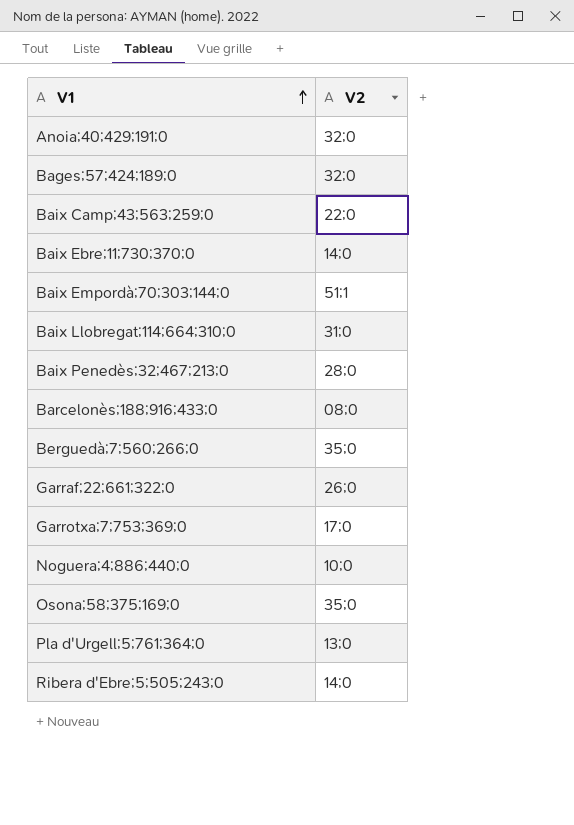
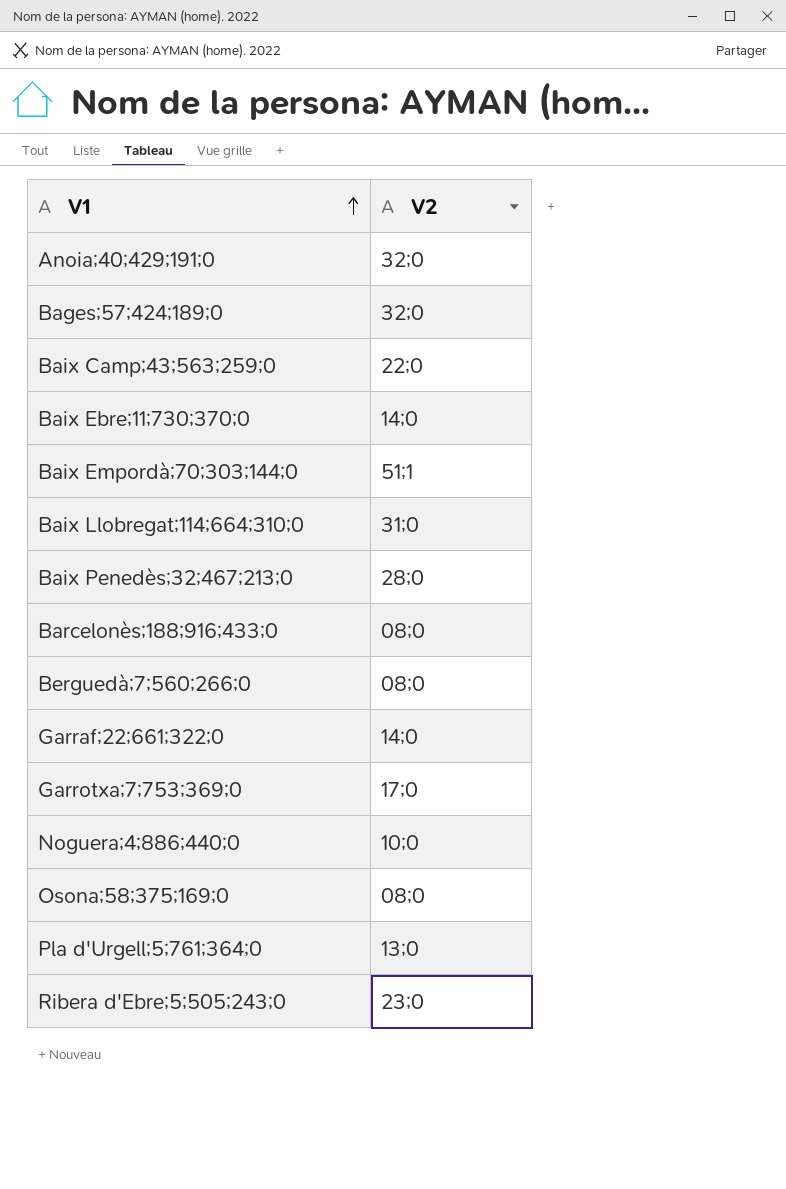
Berguedà;7;560;266;0 | V2: 35;0 -> 08;0
Garraf;22;661;322;0 | V2: 26;0 -> 14;0
Osona;58;375;169;0 | V2: 35;0 -> 08;0
Ribera d'Ebre;5;505;243;0 | V2: 14;0 -> 23;0

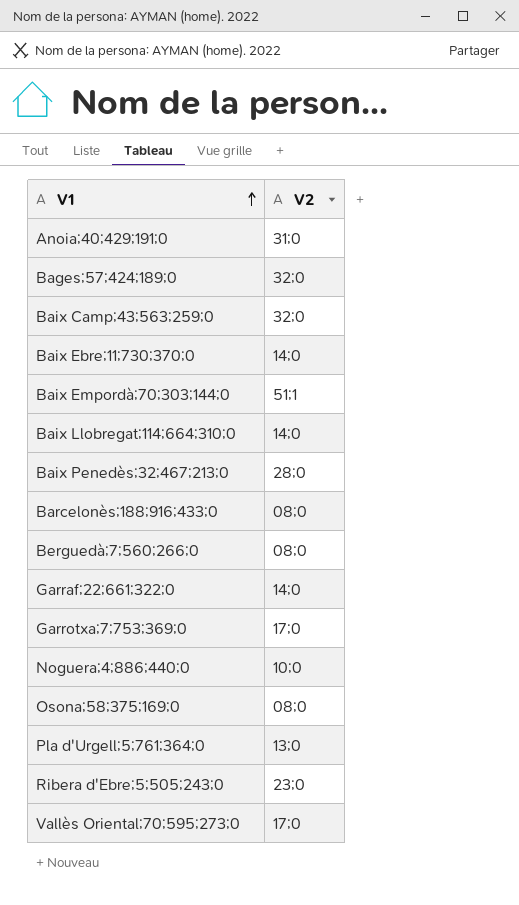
Anoia;40;429;191;0 | V2: 32;0 -> 31;0
Baix Camp;43;563;259;0 | V2: 22;0 -> 32;0
Baix Llobregat;114;664;310;0 | V2: 31;0 -> 14;0
row Vallès Oriental;70;595;273;0: none -> 17;0

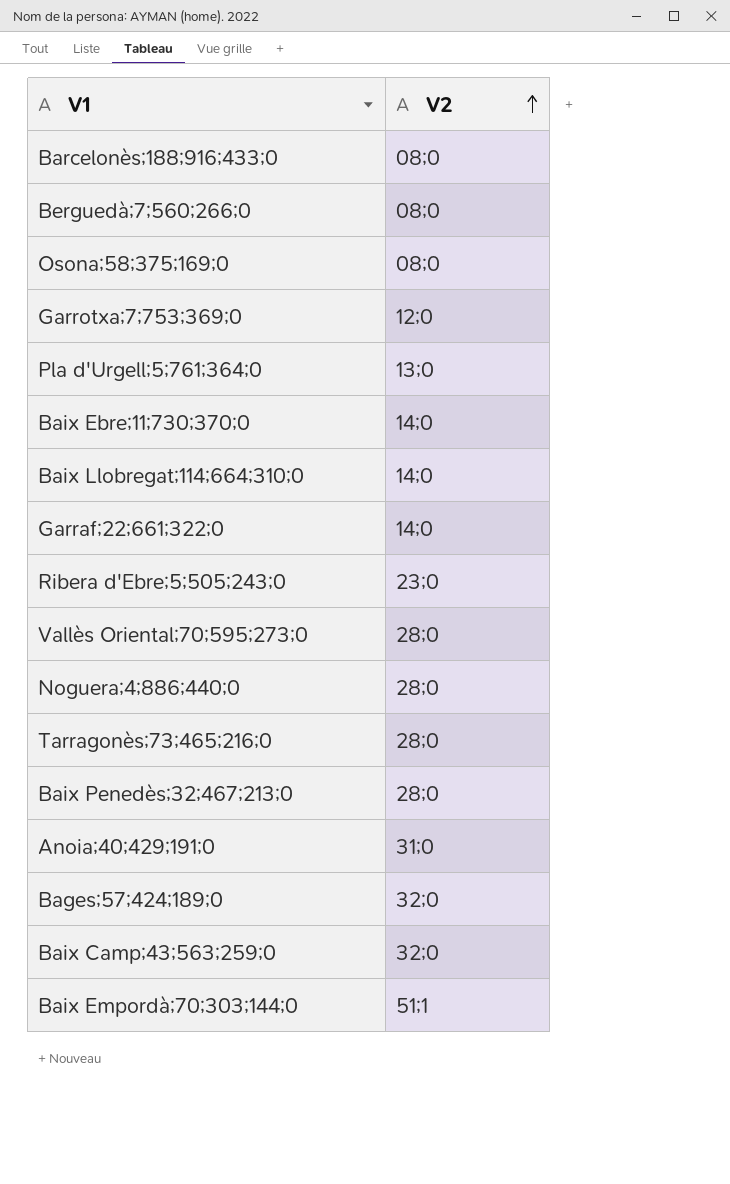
row order: V1 ascending -> V2 ascending
Garrotxa;7;753;369;0 | V2: 17;0 -> 12;0
Vallès Oriental;70;595;273;0 | V2: 17;0 -> 28;0
Noguera;4;886;440;0 | V2: 10;0 -> 28;0
row Tarragonès;73;465;216;0: none -> 28;0

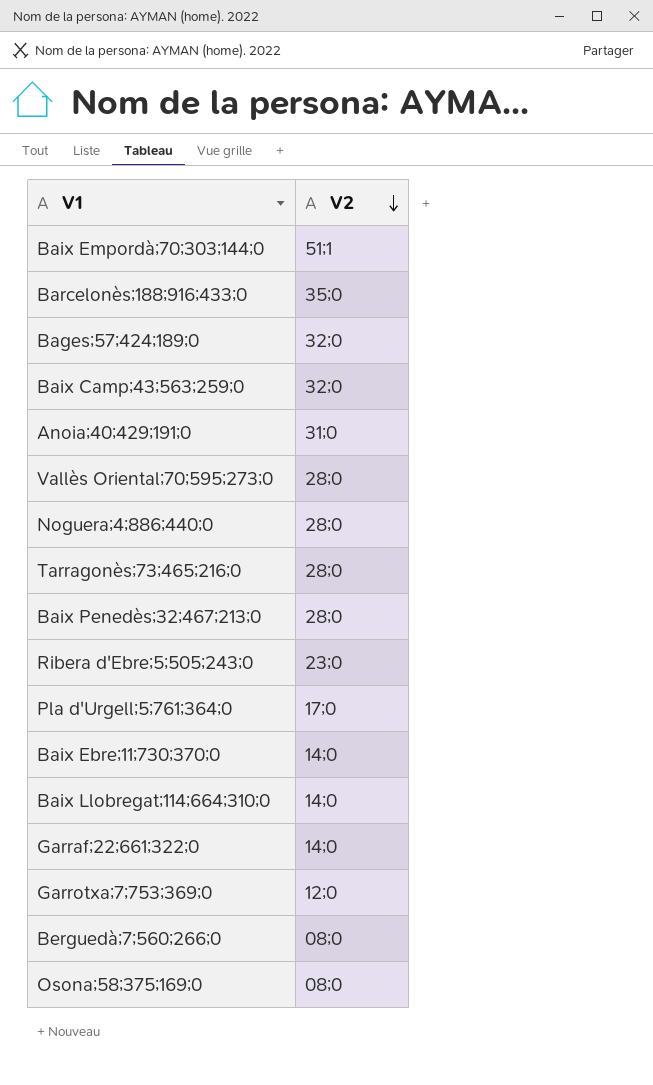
row order: V2 ascending -> V2 descending
Barcelonès;188;916;433;0 | V2: 08;0 -> 35;0
Pla d'Urgell;5;761;364;0 | V2: 13;0 -> 17;0

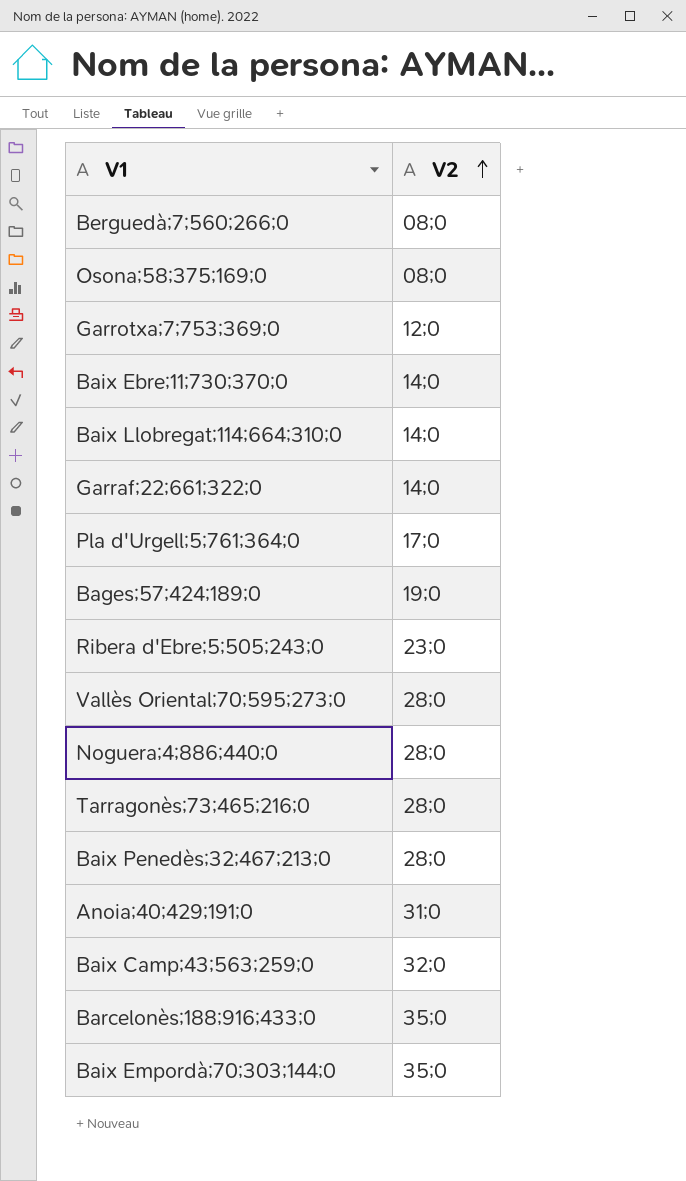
row order: V2 descending -> V2 ascending
Bages;57;424;189;0 | V2: 32;0 -> 19;0
Baix Empordà;70;303;144;0 | V2: 51;1 -> 35;0

